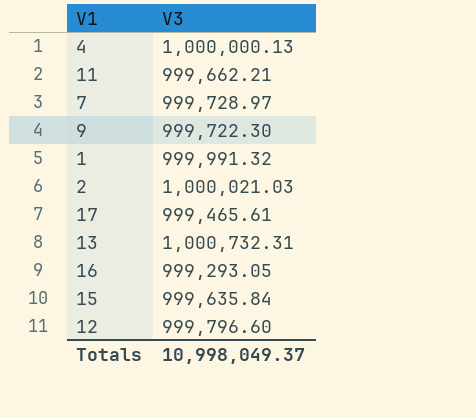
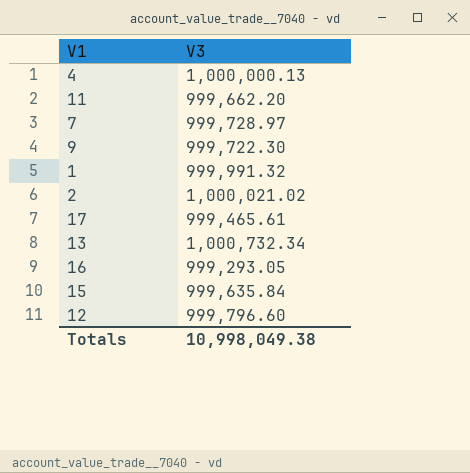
11 | V3: 999,662.21 -> 999,662.20
2 | V3: 1,000,021.03 -> 1,000,021.02
13 | V3: 1,000,732.31 -> 1,000,732.34
Totals | V3: 10,998,049.37 -> 10,998,049.38

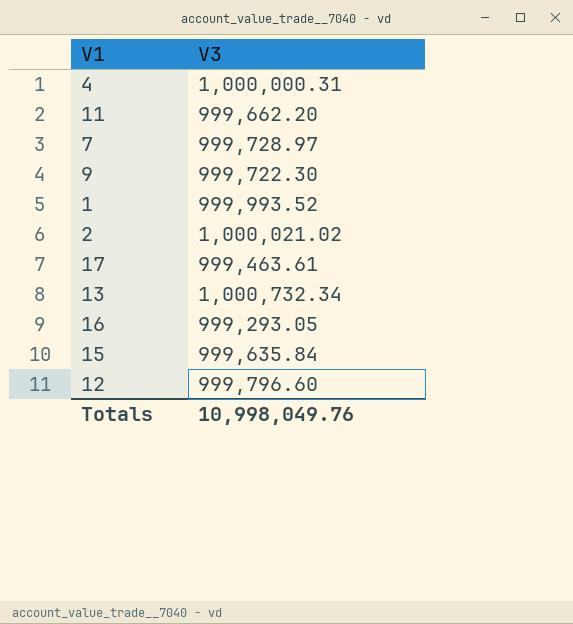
4 | V3: 1,000,000.13 -> 1,000,000.31
1 | V3: 999,991.32 -> 999,993.52
17 | V3: 999,465.61 -> 999,463.61
Totals | V3: 10,998,049.38 -> 10,998,049.76

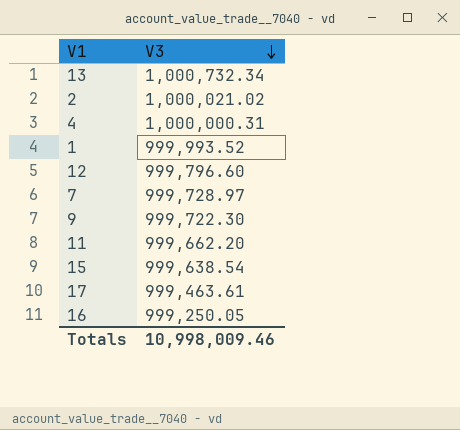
row order: none -> V3 descending
15 | V3: 999,635.84 -> 999,638.54
16 | V3: 999,293.05 -> 999,250.05
Totals | V3: 10,998,049.76 -> 10,998,009.46

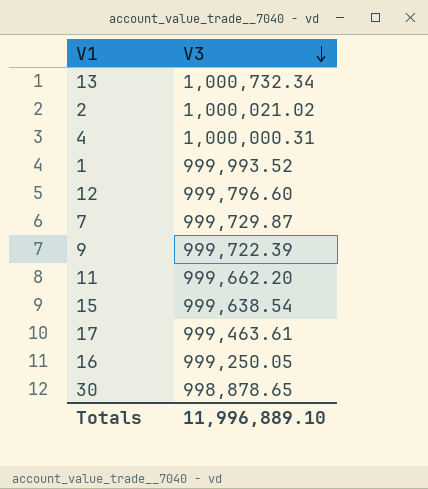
7 | V3: 999,728.97 -> 999,729.87
9 | V3: 999,722.30 -> 999,722.39
row 30: none -> 998,878.65
Totals | V3: 10,998,009.46 -> 11,996,889.10

